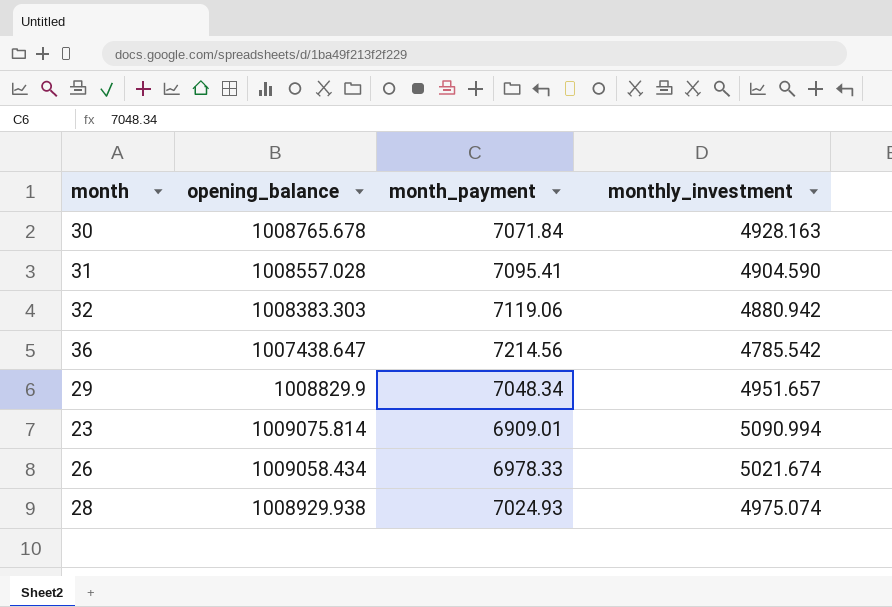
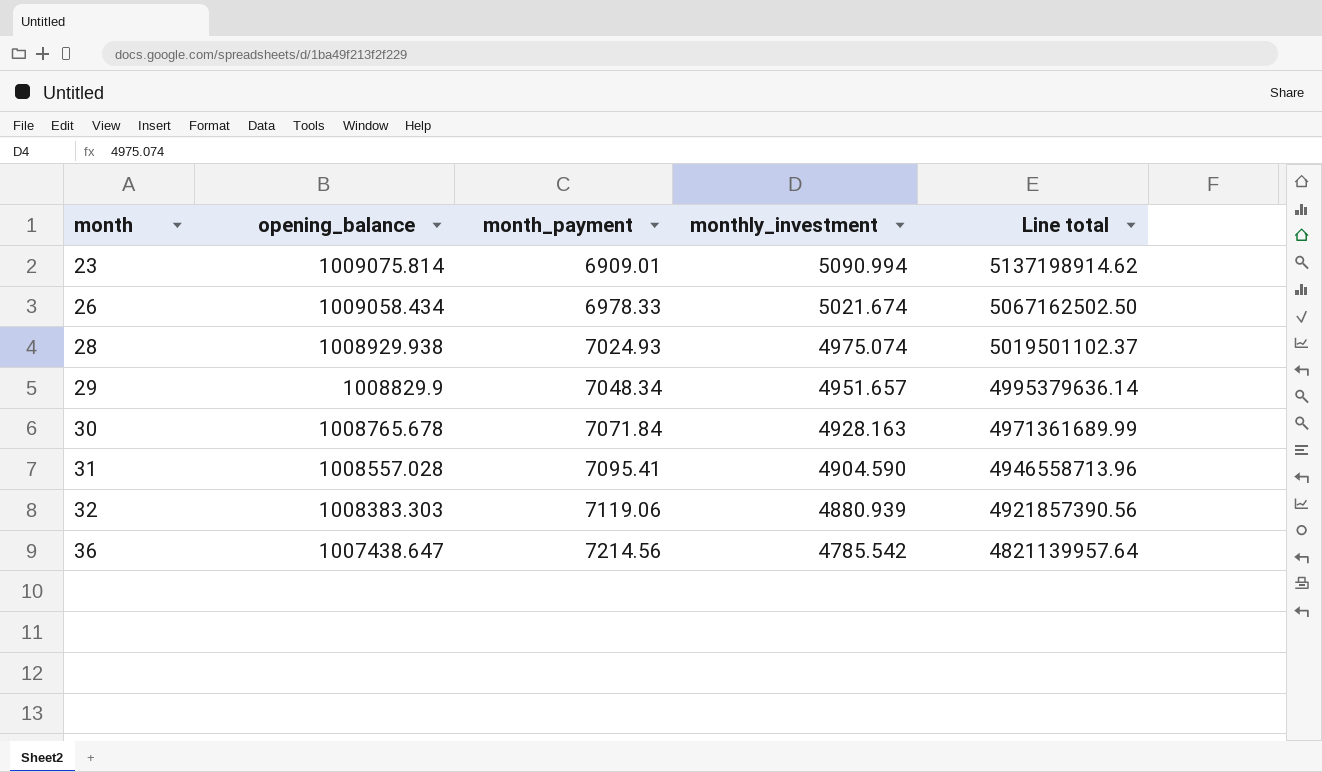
row order: none -> month ascending
column Line total | formula: none -> [opening_balance] * [monthly_investment]
32 | monthly_investment: 4880.942 -> 4880.939

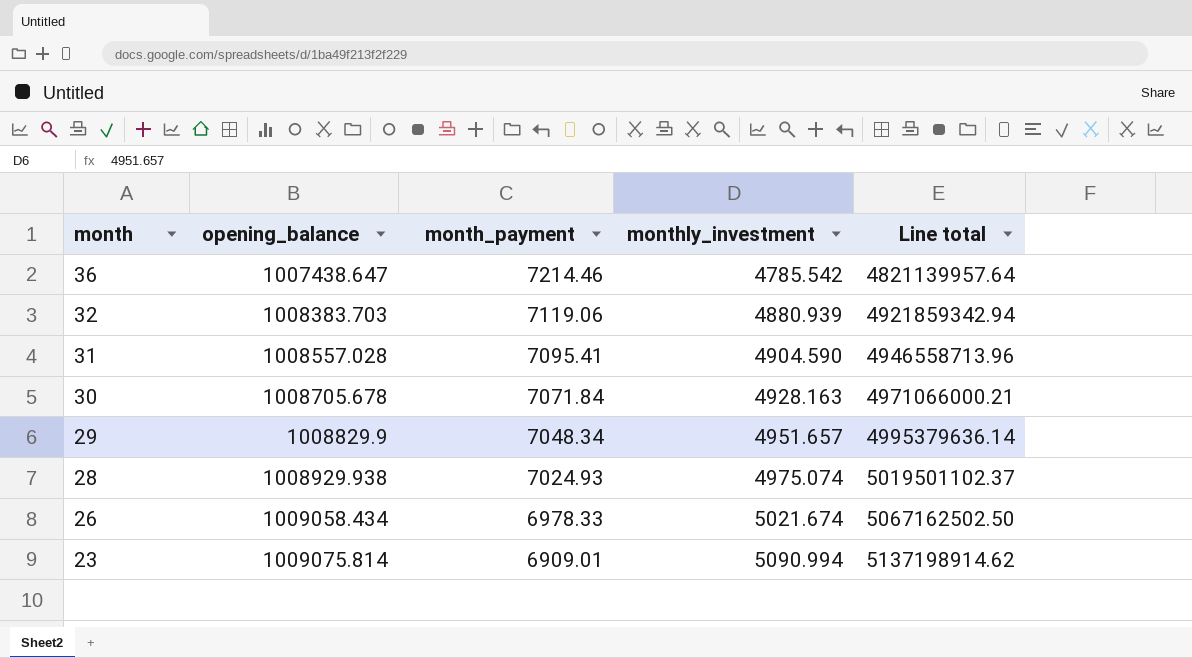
row order: month ascending -> month descending
36 | month_payment: 7214.56 -> 7214.46
32 | opening_balance: 1008383.303 -> 1008383.703
32 | Line total: 4921857390.56 -> 4921859342.94
30 | opening_balance: 1008765.678 -> 1008705.678
30 | Line total: 4971361689.99 -> 4971066000.21

